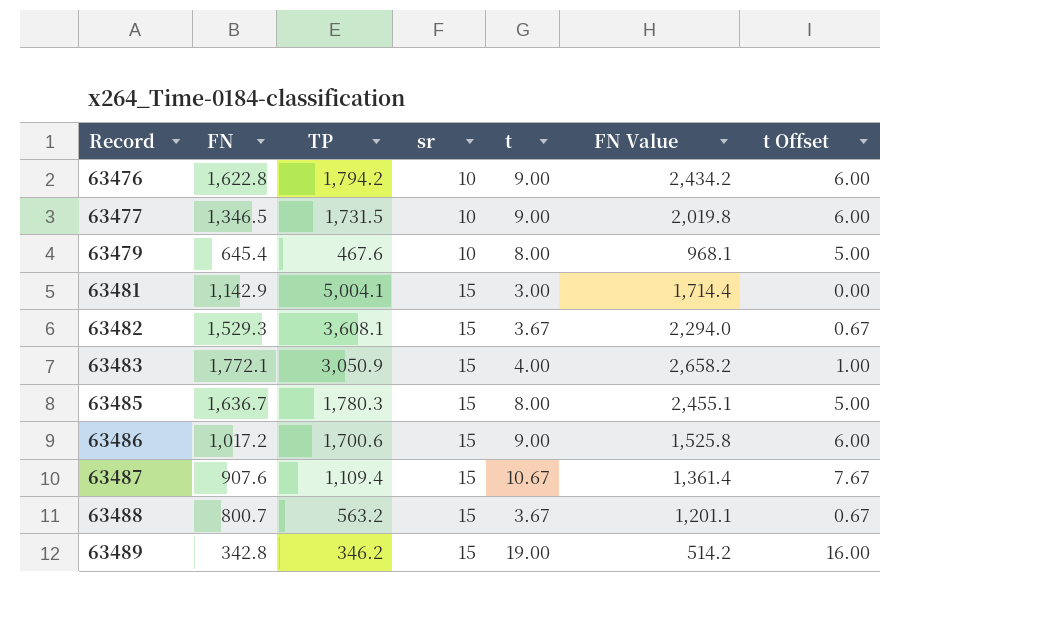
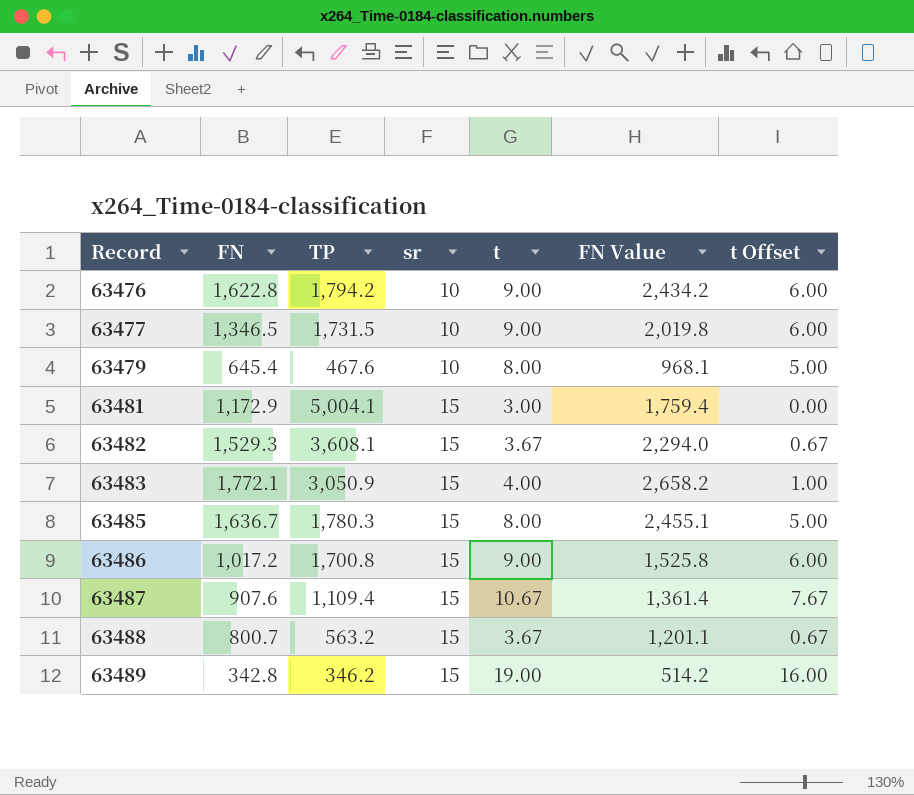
63481 | FN: 1,142.9 -> 1,172.9
63481 | FN Value: 1,714.4 -> 1,759.4
63486 | TP: 1,700.6 -> 1,700.8

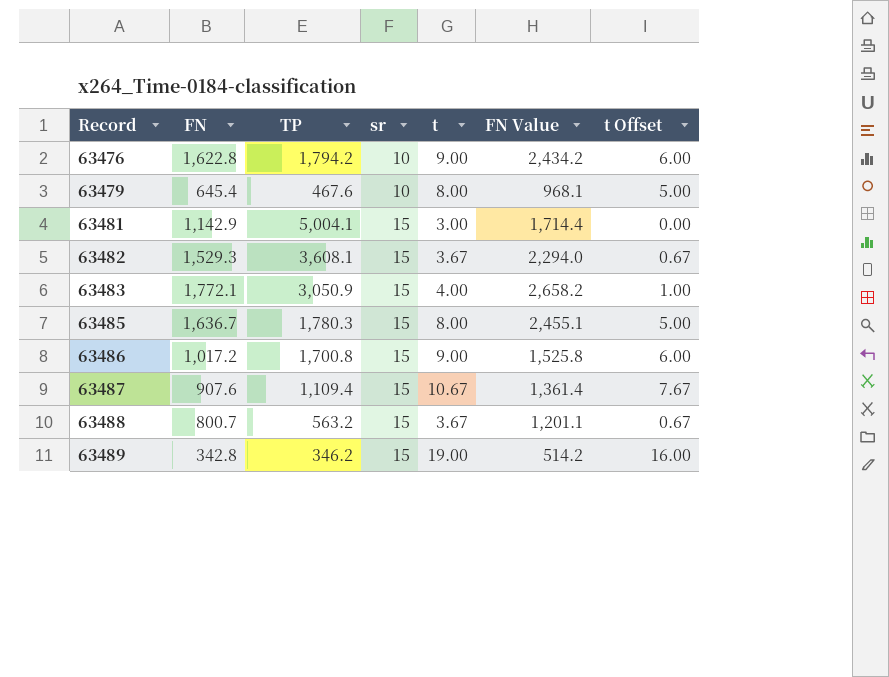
row 63477: 1,346.5 | 1,731.5 | 10 | 9.00 | 2,019.8 | 6.00 -> none
63481 | FN: 1,172.9 -> 1,142.9
63481 | FN Value: 1,759.4 -> 1,714.4

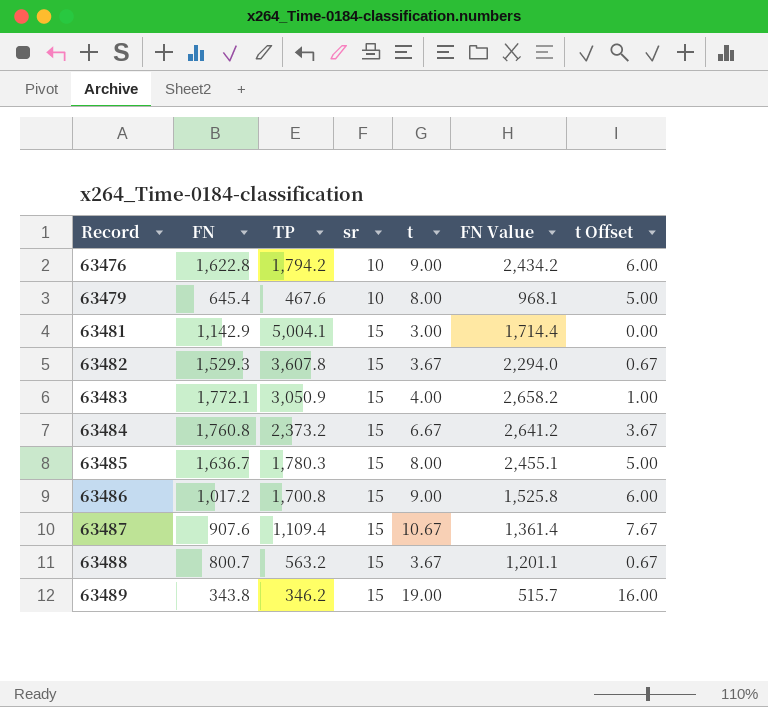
63482 | TP: 3,608.1 -> 3,607.8
row 63484: none -> 1,760.8 | 2,373.2 | 15 | 6.67 | 2,641.2 | 3.67
63489 | FN: 342.8 -> 343.8
63489 | FN Value: 514.2 -> 515.7

